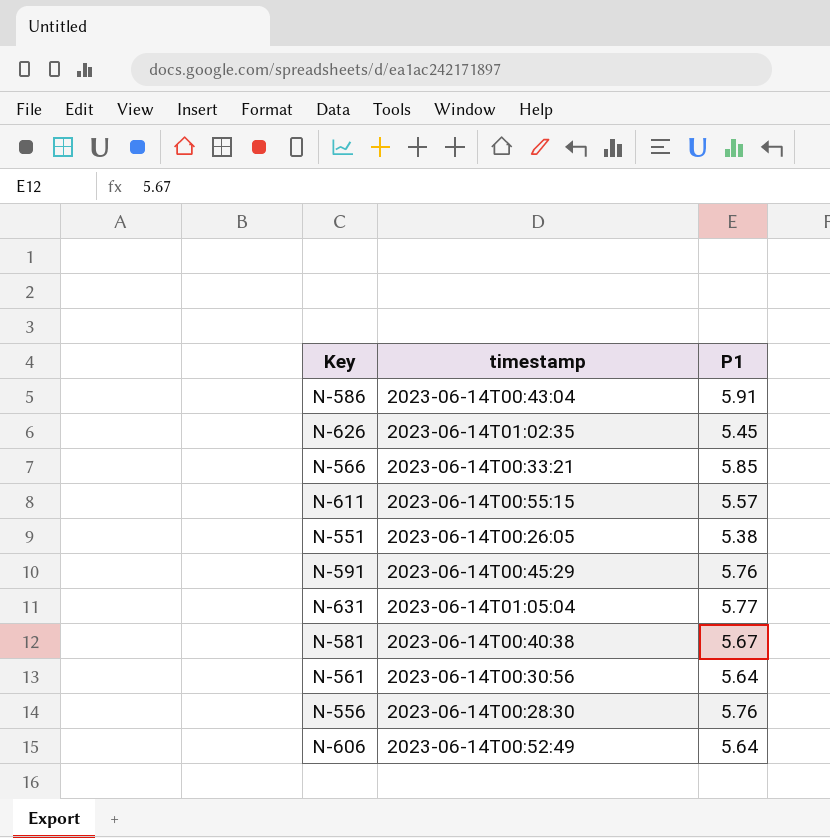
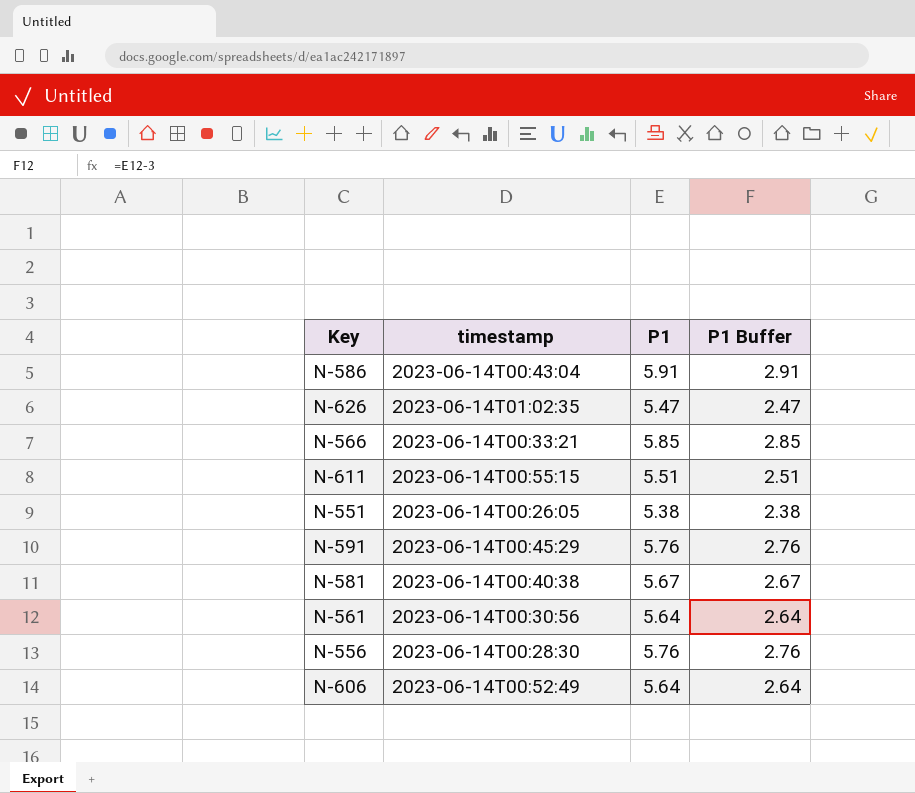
column P1 Buffer | formula: none -> [P1] - 3
row N-631: 2023-06-14T01:05:04 | 5.77 -> none
N-626 | P1: 5.45 -> 5.47
N-611 | P1: 5.57 -> 5.51

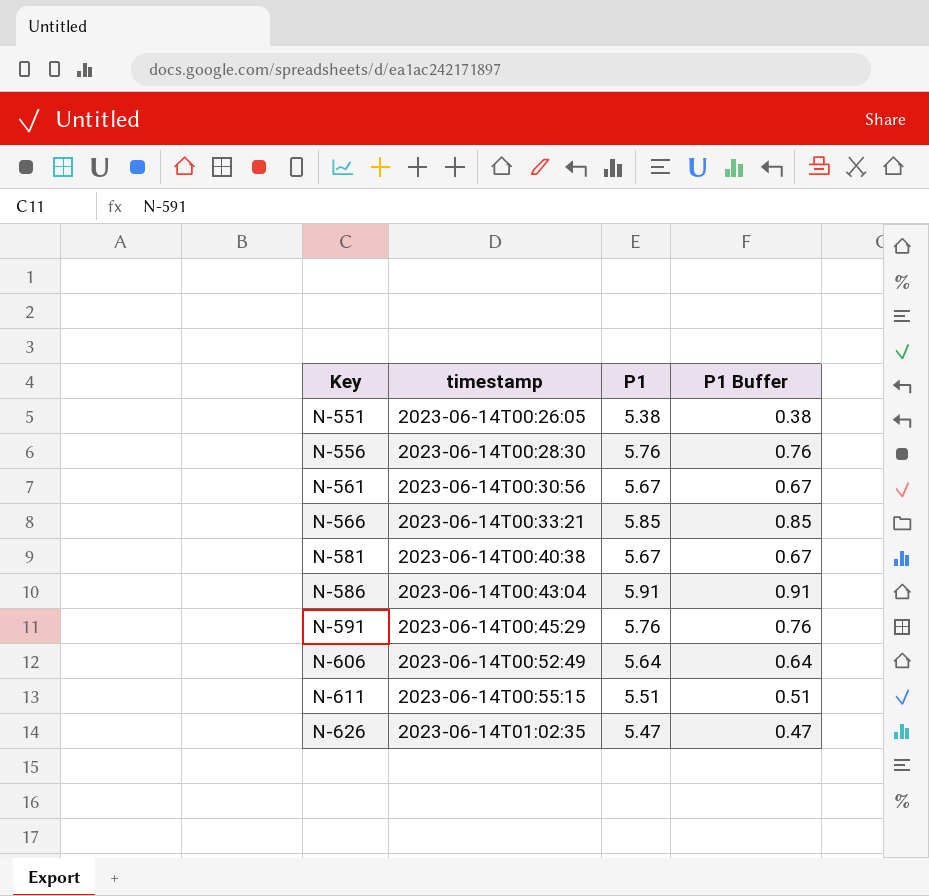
row order: none -> Key ascending
column P1 Buffer | formula: [P1] - 3 -> [P1] - 5
N-561 | P1: 5.64 -> 5.67

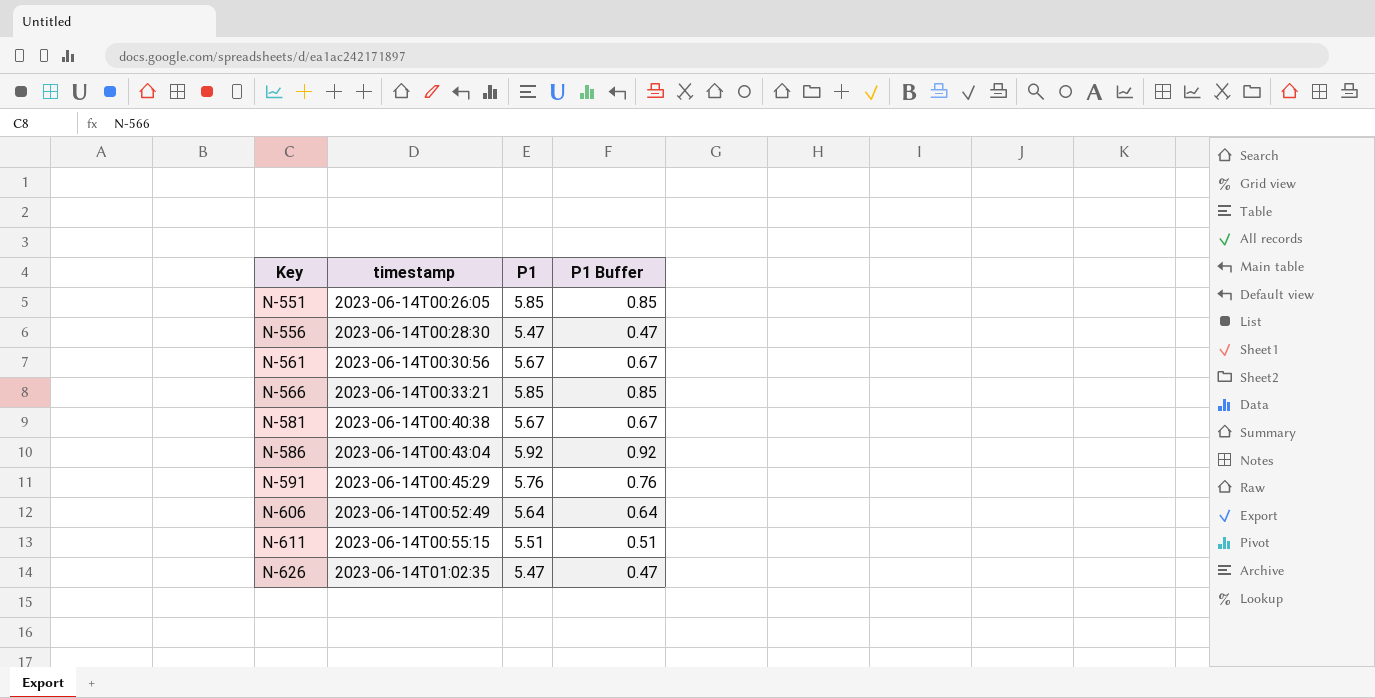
N-551 | P1: 5.38 -> 5.85
N-551 | P1 Buffer: 0.38 -> 0.85
N-556 | P1: 5.76 -> 5.47
N-556 | P1 Buffer: 0.76 -> 0.47
N-586 | P1: 5.91 -> 5.92
N-586 | P1 Buffer: 0.91 -> 0.92

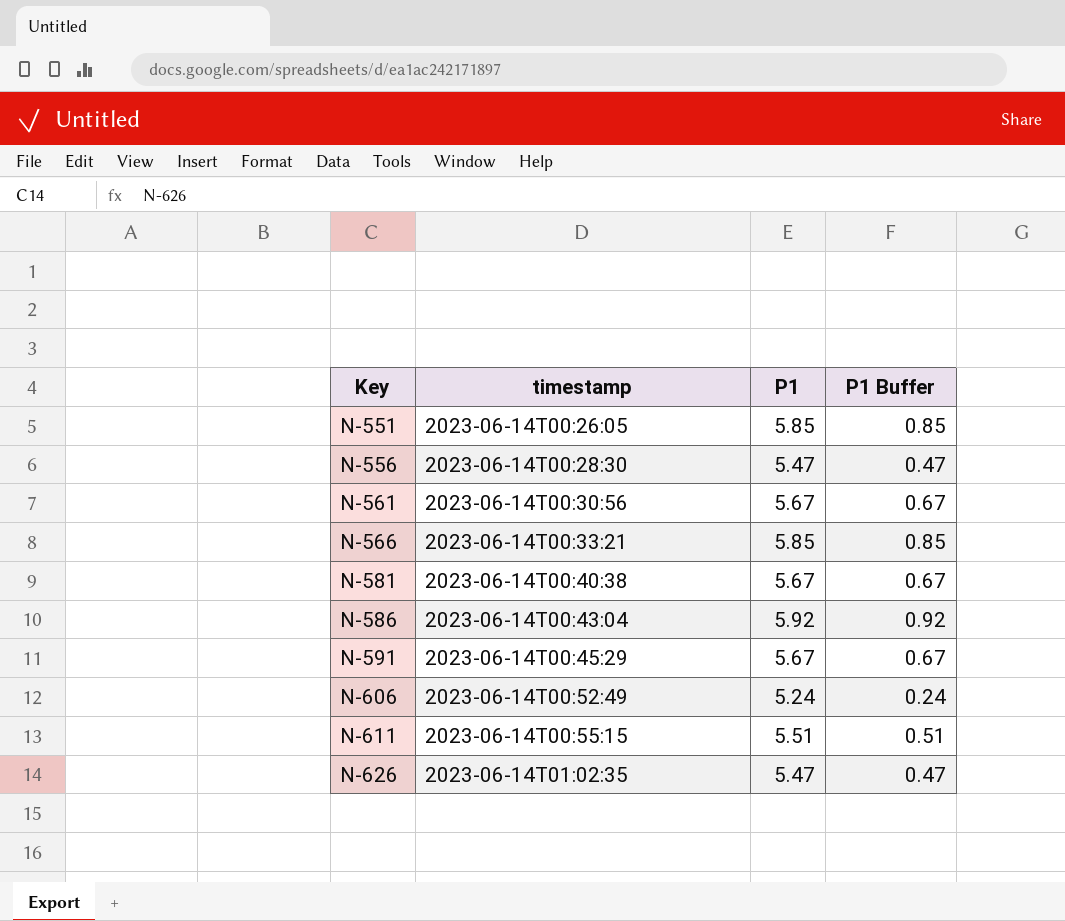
N-591 | P1: 5.76 -> 5.67
N-591 | P1 Buffer: 0.76 -> 0.67
N-606 | P1: 5.64 -> 5.24
N-606 | P1 Buffer: 0.64 -> 0.24

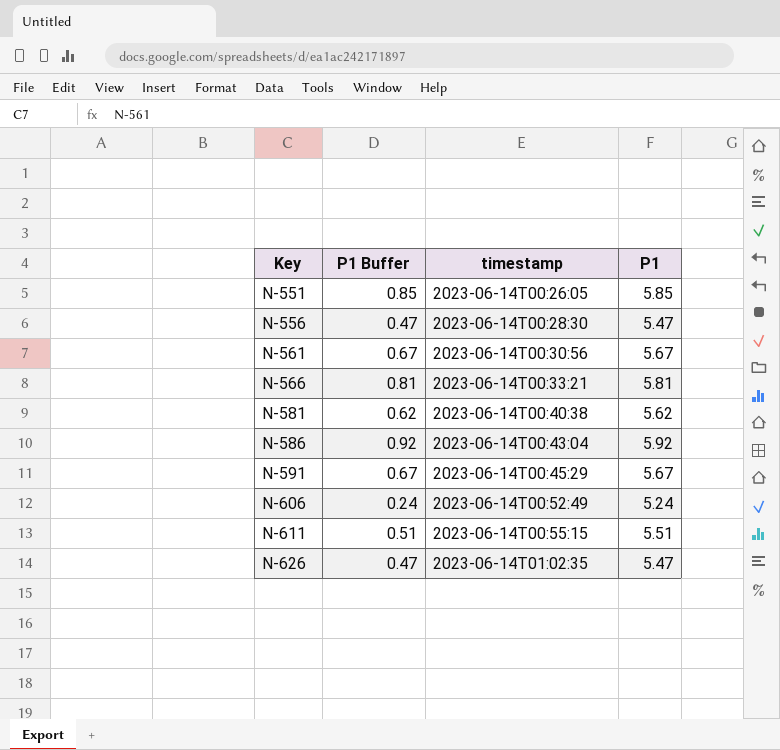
column P1 Buffer | position: 4 -> 2
N-566 | P1 Buffer: 0.85 -> 0.81
N-566 | P1: 5.85 -> 5.81
N-581 | P1 Buffer: 0.67 -> 0.62
N-581 | P1: 5.67 -> 5.62

